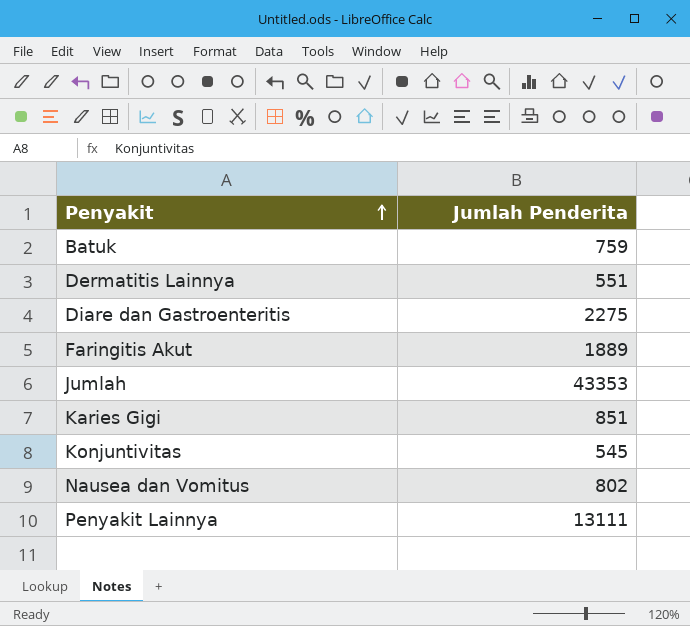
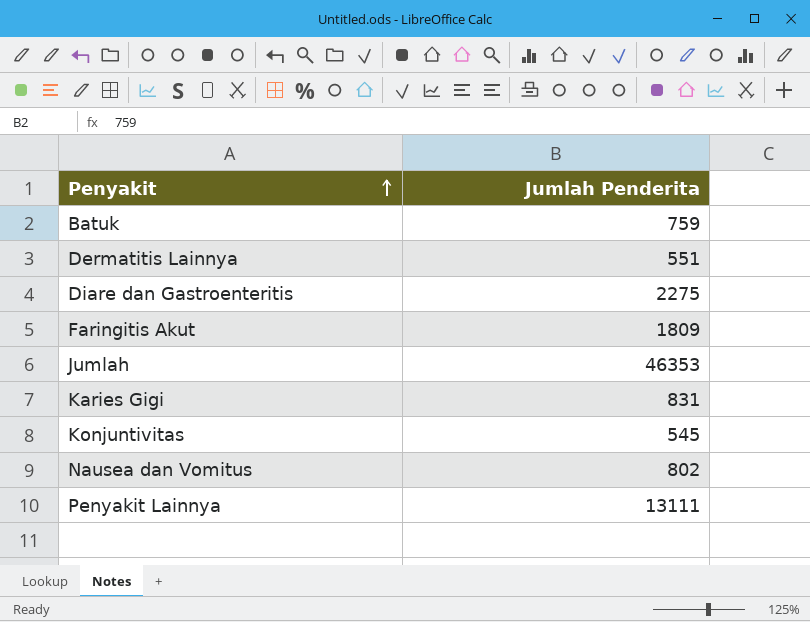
Faringitis Akut | Jumlah Penderita: 1889 -> 1809
Jumlah | Jumlah Penderita: 43353 -> 46353
Karies Gigi | Jumlah Penderita: 851 -> 831

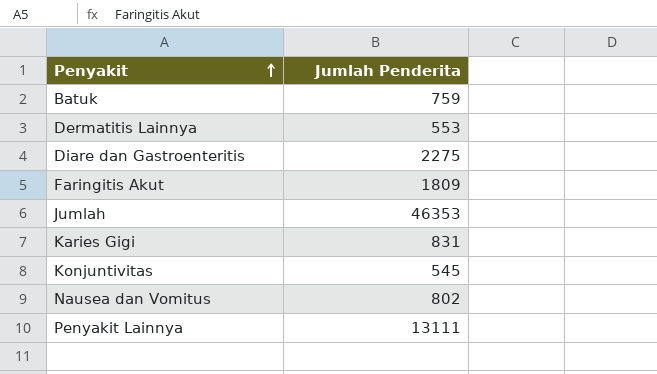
Dermatitis Lainnya | Jumlah Penderita: 551 -> 553

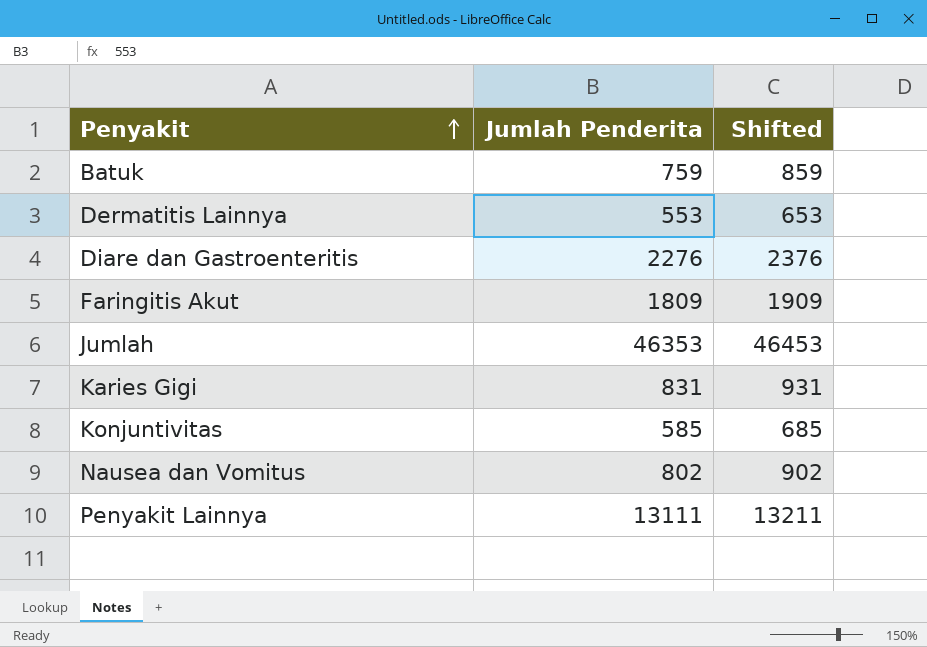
column Shifted | formula: none -> [Jumlah Penderita] + 100
Diare dan Gastroenteritis | Jumlah Penderita: 2275 -> 2276
Konjuntivitas | Jumlah Penderita: 545 -> 585

